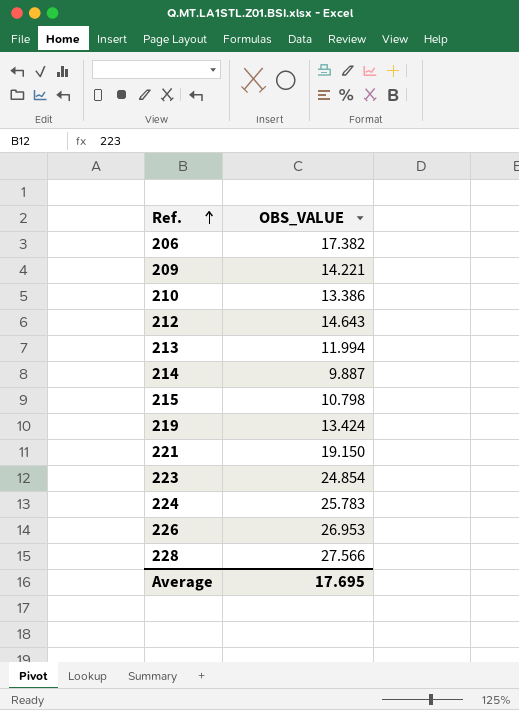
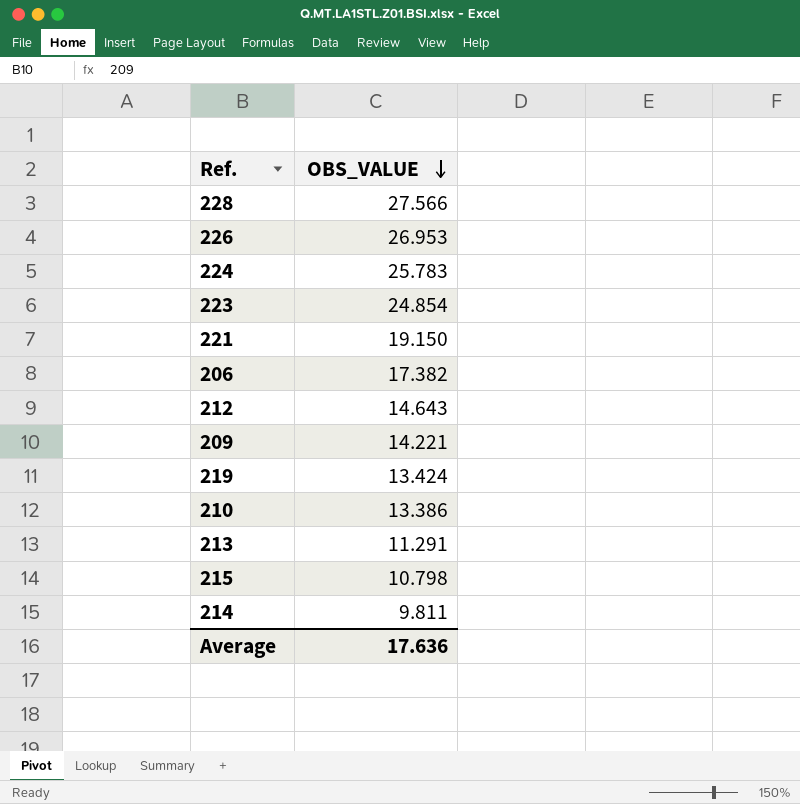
row order: Ref. ascending -> OBS_VALUE descending
213 | OBS_VALUE: 11.994 -> 11.291
214 | OBS_VALUE: 9.887 -> 9.811
Average | OBS_VALUE: 17.695 -> 17.636

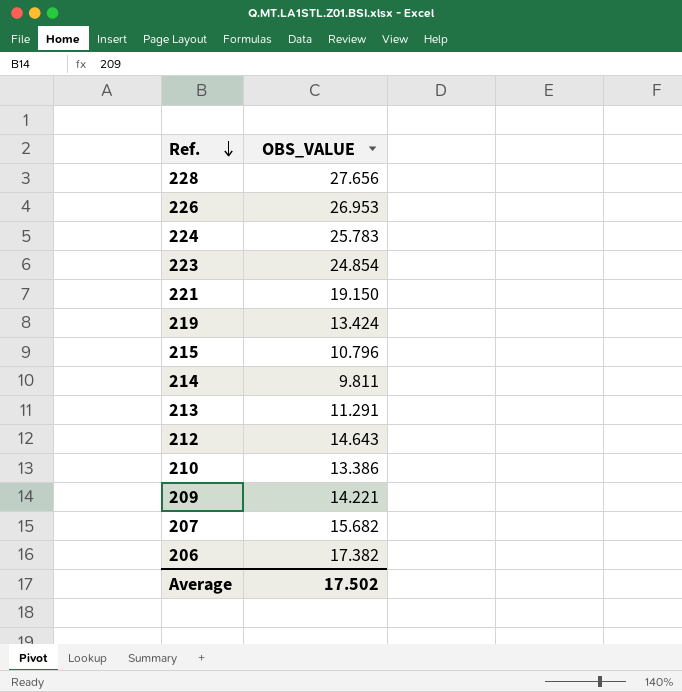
row order: OBS_VALUE descending -> Ref. descending
228 | OBS_VALUE: 27.566 -> 27.656
215 | OBS_VALUE: 10.798 -> 10.796
row 207: none -> 15.682
Average | OBS_VALUE: 17.636 -> 17.502

